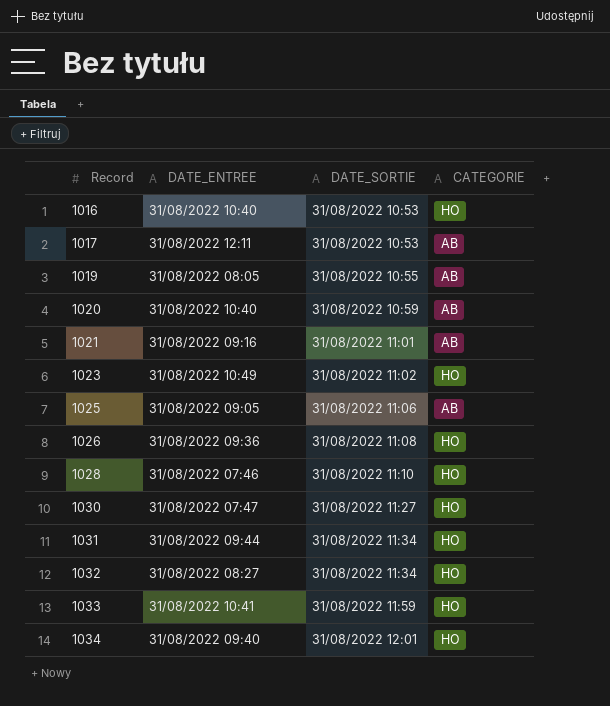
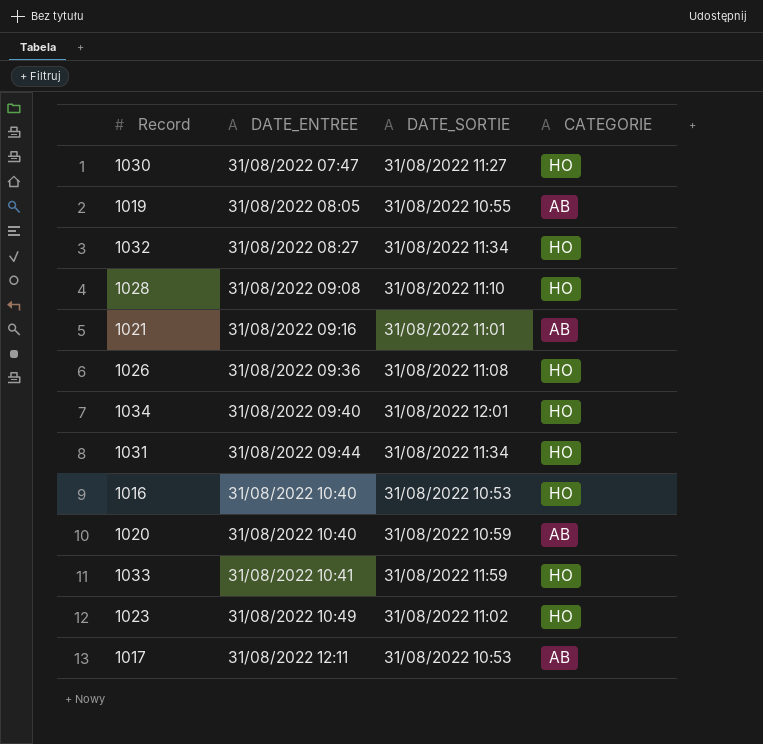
row order: Record ascending -> DATE_ENTREE ascending
row 1025: 31/08/2022 09:05 | 31/08/2022 11:06 | AB -> none
1028 | DATE_ENTREE: 31/08/2022 07:46 -> 31/08/2022 09:08

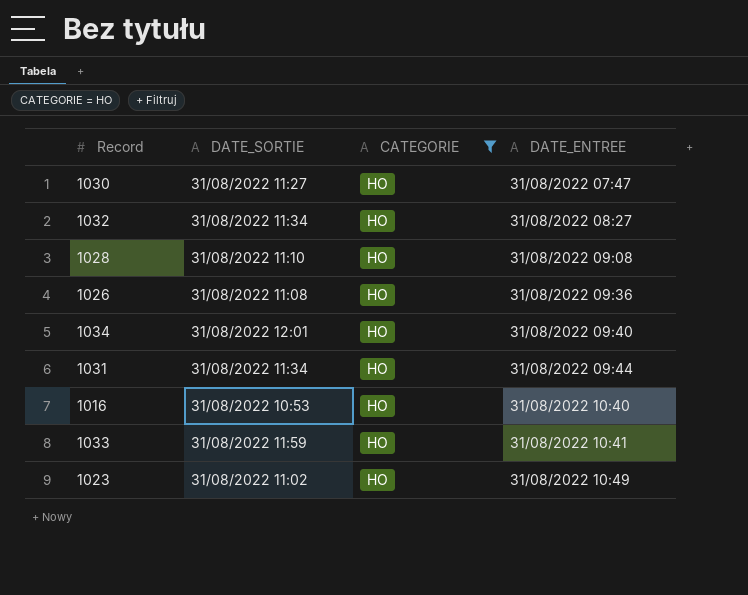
filter: none -> CATEGORIE = HO
column DATE_ENTREE | position: 2 -> 4

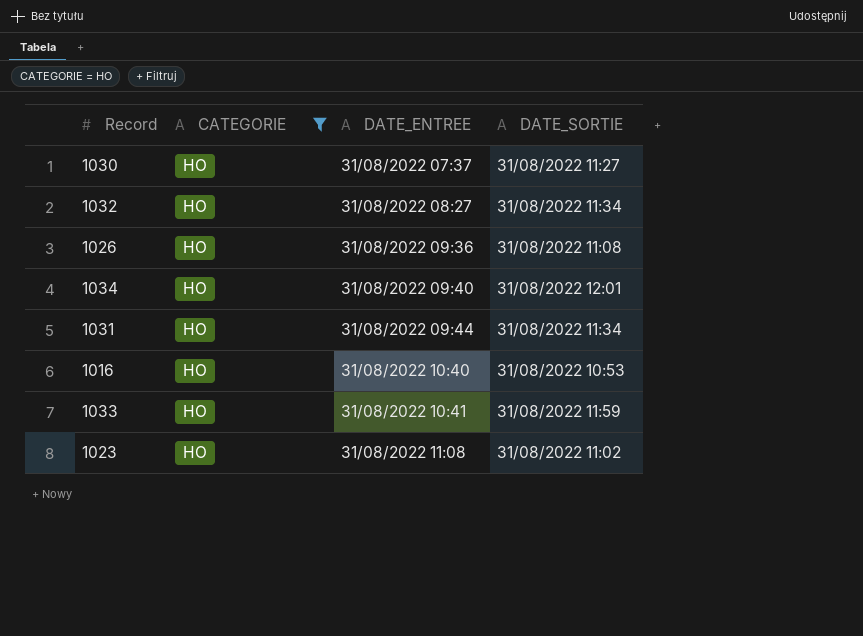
column DATE_SORTIE | position: 2 -> 4
row 1028: 31/08/2022 11:10 | HO | 31/08/2022 09:08 -> none
1030 | DATE_ENTREE: 31/08/2022 07:47 -> 31/08/2022 07:37
1023 | DATE_ENTREE: 31/08/2022 10:49 -> 31/08/2022 11:08

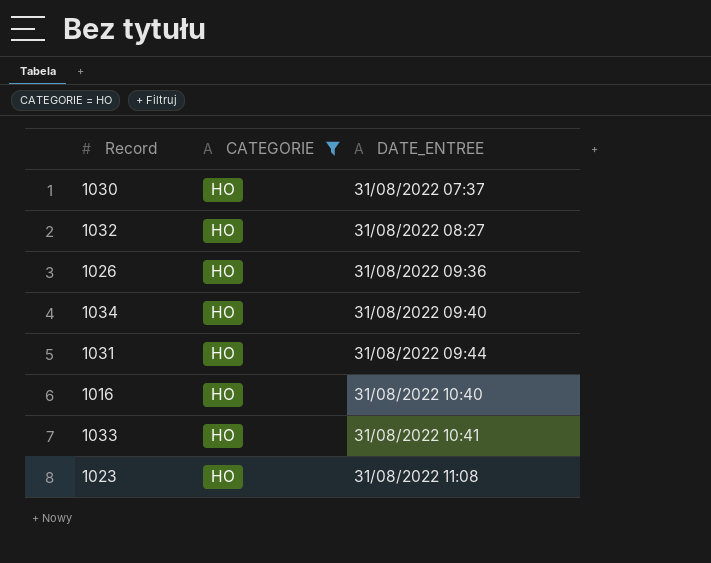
column DATE_SORTIE | position: 4 -> none

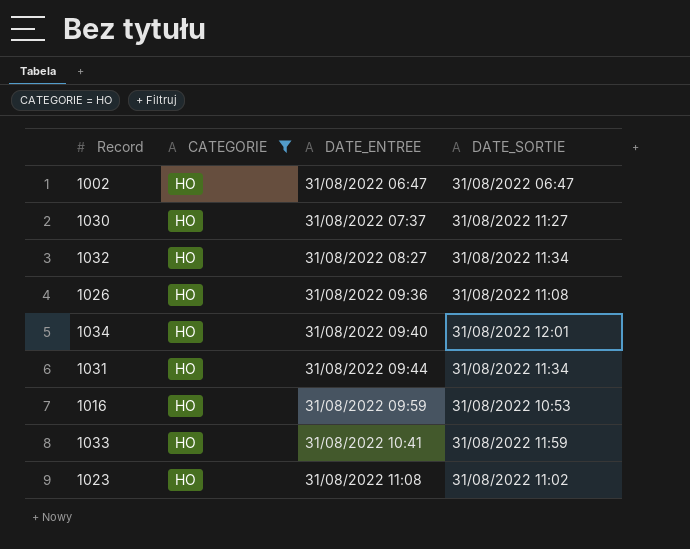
column DATE_SORTIE | position: none -> 4
row 1002: none -> HO | 31/08/2022 06:47 | 31/08/2022 06:47
1016 | DATE_ENTREE: 31/08/2022 10:40 -> 31/08/2022 09:59

